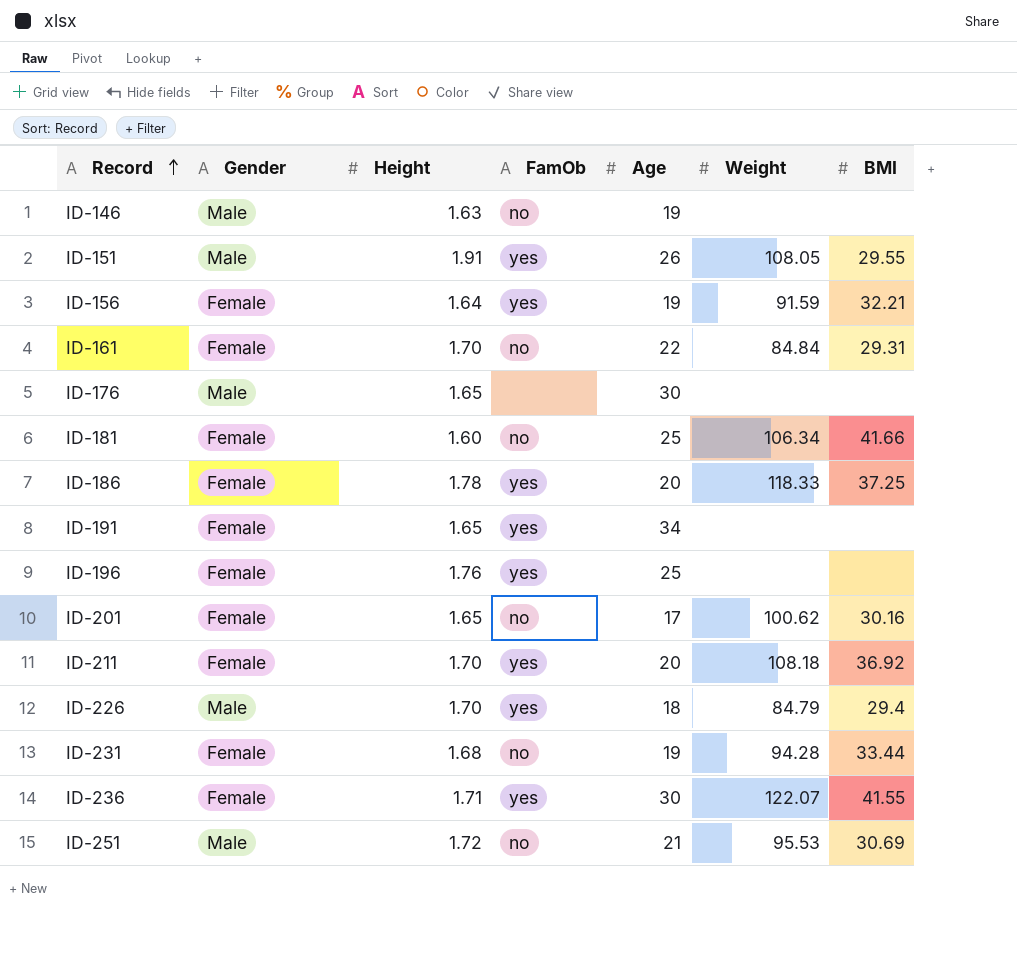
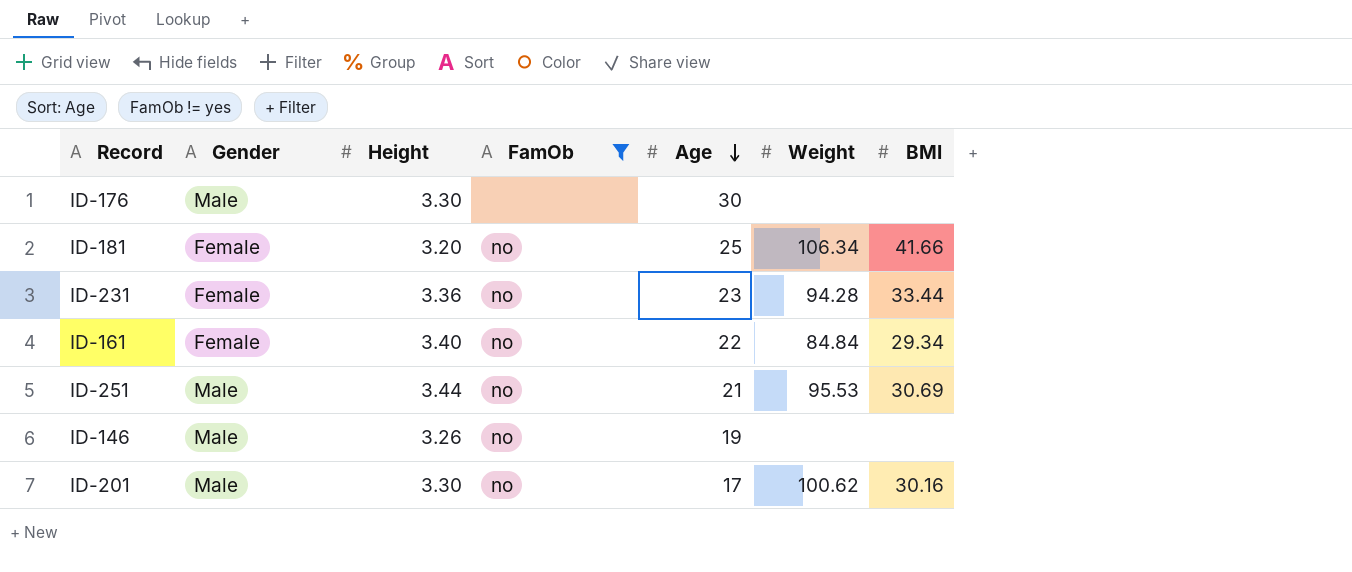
filter: none -> FamOb != yes
row order: Record ascending -> Age descending
ID-176 | Height: 1.65 -> 3.30
ID-181 | Height: 1.60 -> 3.20
ID-231 | Height: 1.68 -> 3.36
ID-231 | Age: 19 -> 23
ID-161 | Height: 1.70 -> 3.40
ID-161 | BMI: 29.31 -> 29.34
ID-251 | Height: 1.72 -> 3.44
ID-146 | Height: 1.63 -> 3.26
ID-201 | Gender: Female -> Male
ID-201 | Height: 1.65 -> 3.30

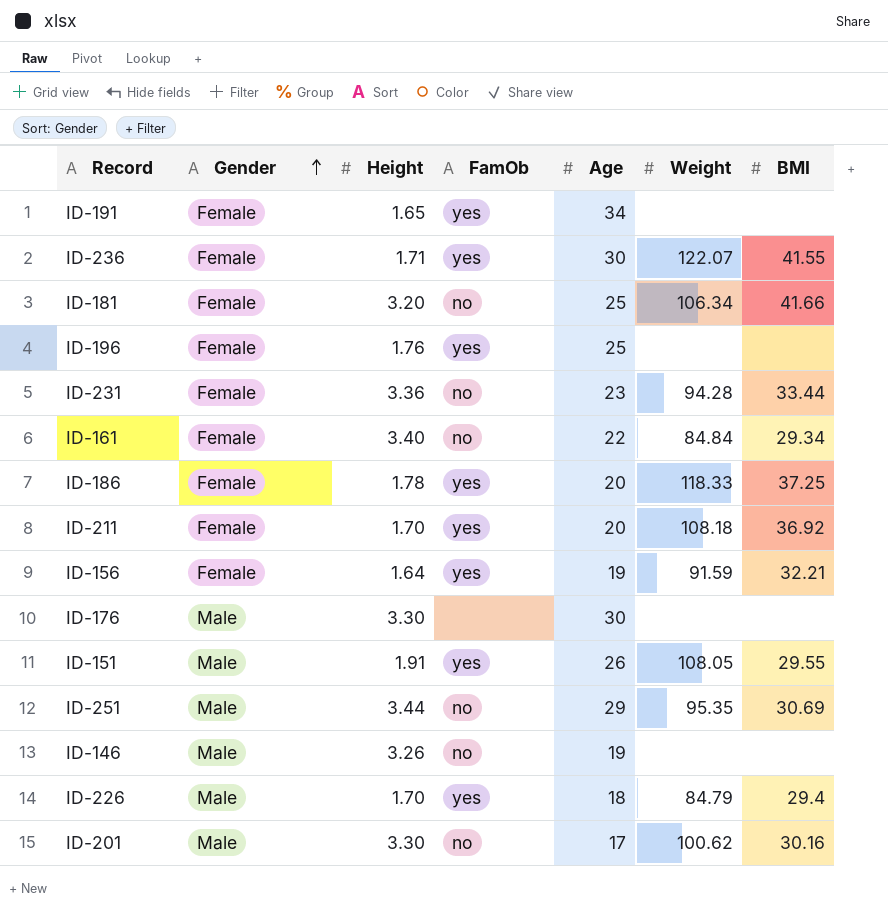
filter: FamOb != yes -> none
row order: Age descending -> Gender ascending
ID-251 | Age: 21 -> 29
ID-251 | Weight: 95.53 -> 95.35

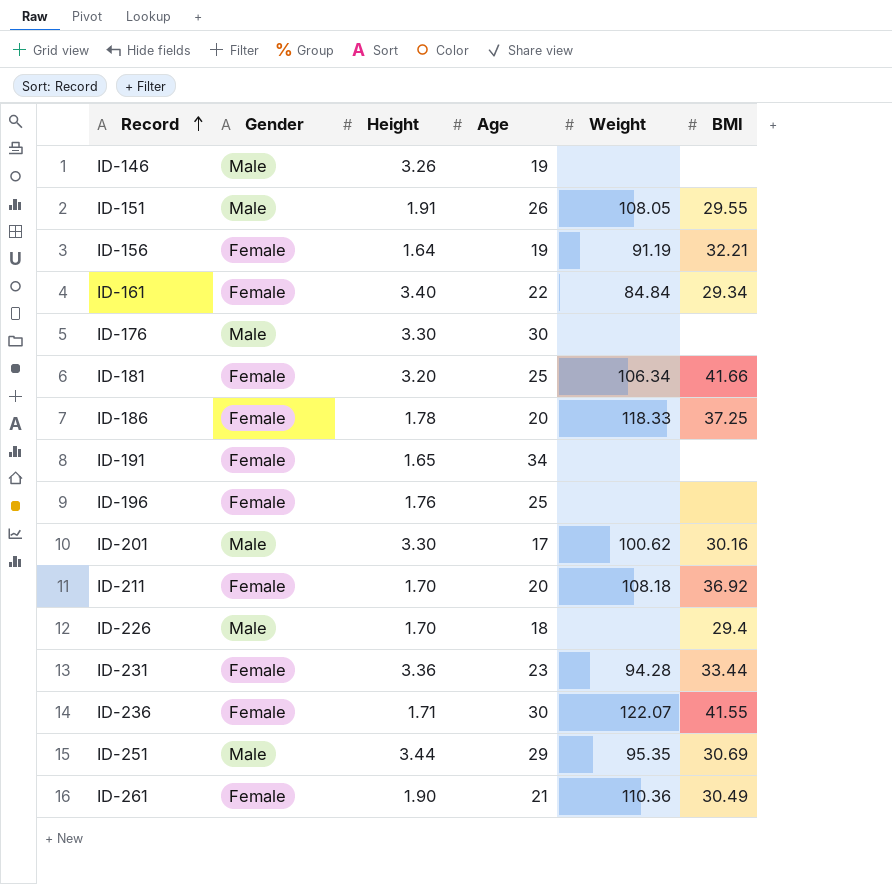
row order: Gender ascending -> Record ascending
column FamOb | position: 4 -> none
ID-156 | Weight: 91.59 -> 91.19
ID-226 | Weight: 84.79 -> none
row ID-261: none -> Female | 1.90 | 21 | 110.36 | 30.49

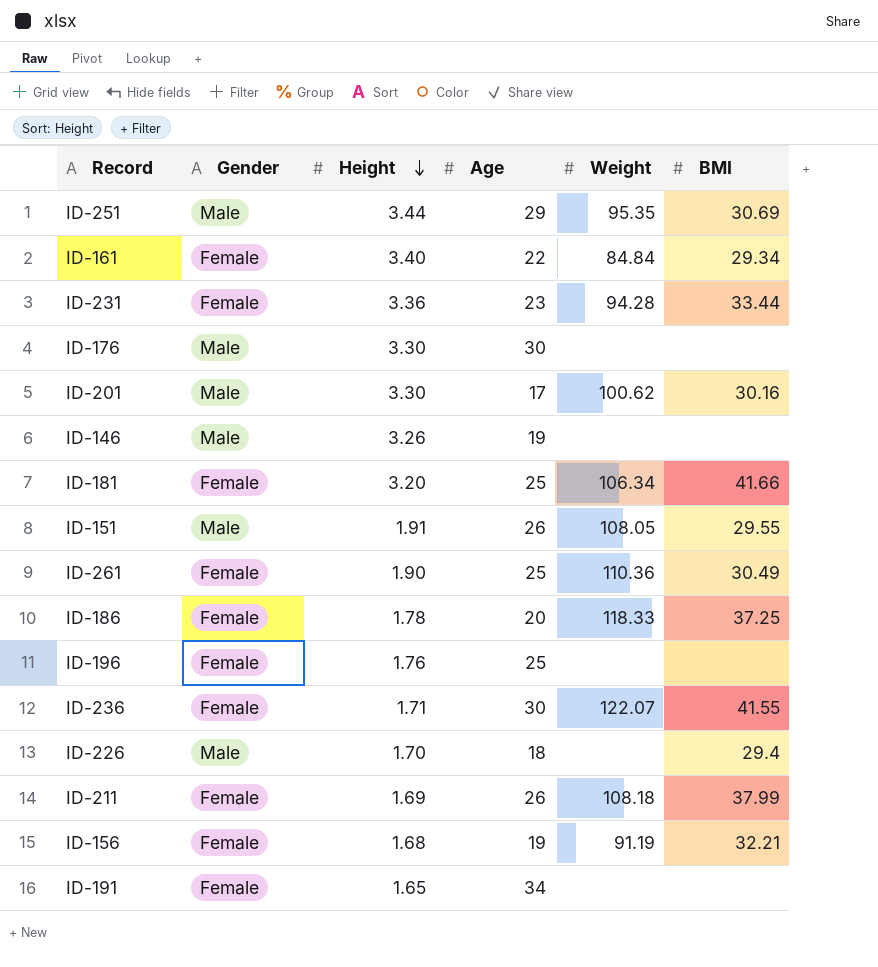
row order: Record ascending -> Height descending
ID-261 | Age: 21 -> 25
ID-211 | Height: 1.70 -> 1.69
ID-211 | Age: 20 -> 26
ID-211 | BMI: 36.92 -> 37.99
ID-156 | Height: 1.64 -> 1.68

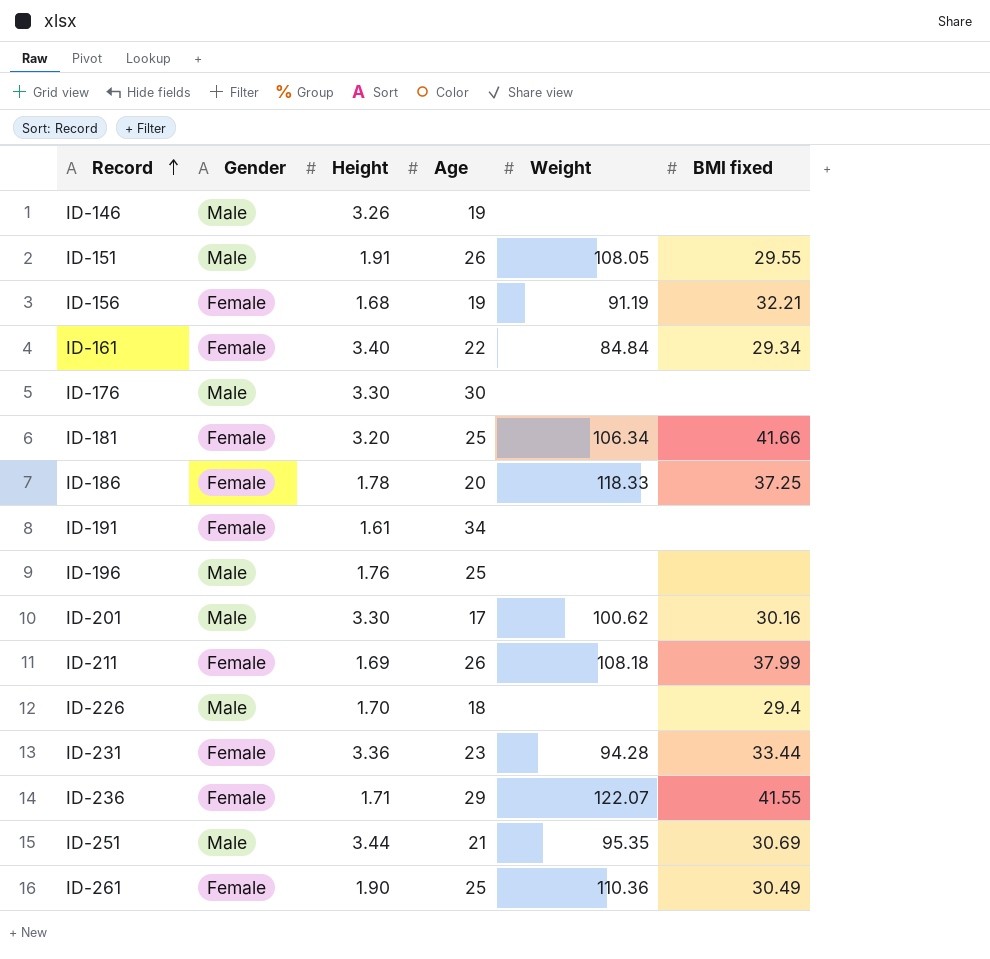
row order: Height descending -> Record ascending
column name: BMI -> BMI fixed
ID-191 | Height: 1.65 -> 1.61
ID-196 | Gender: Female -> Male
ID-236 | Age: 30 -> 29
ID-251 | Age: 29 -> 21

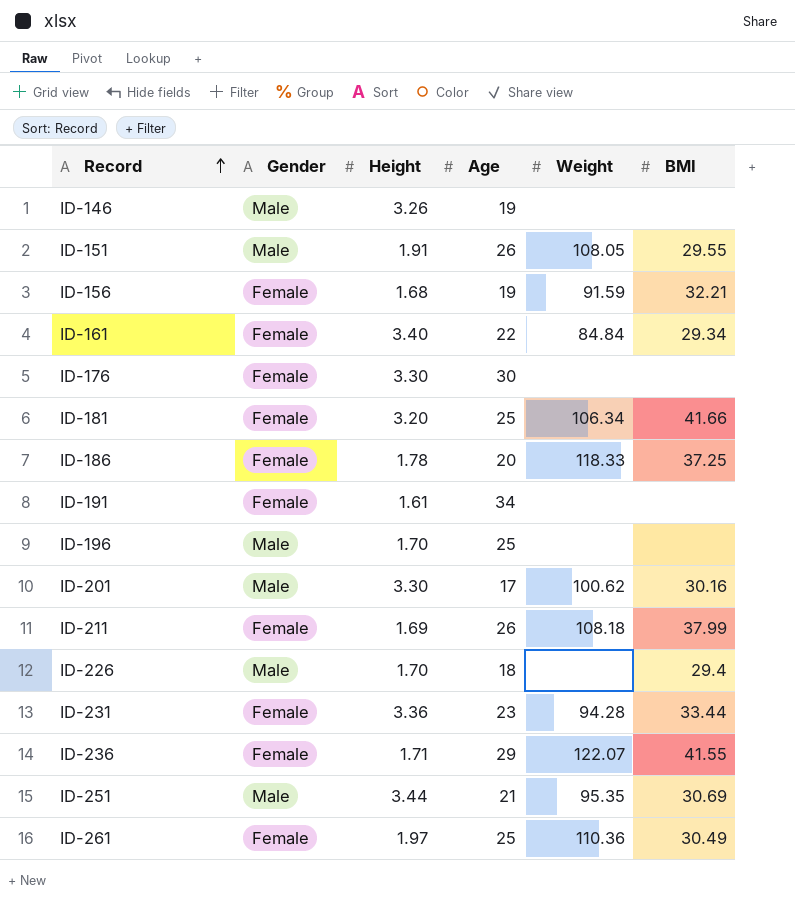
column name: BMI fixed -> BMI
ID-156 | Weight: 91.19 -> 91.59
ID-176 | Gender: Male -> Female
ID-196 | Height: 1.76 -> 1.70
ID-261 | Height: 1.90 -> 1.97

